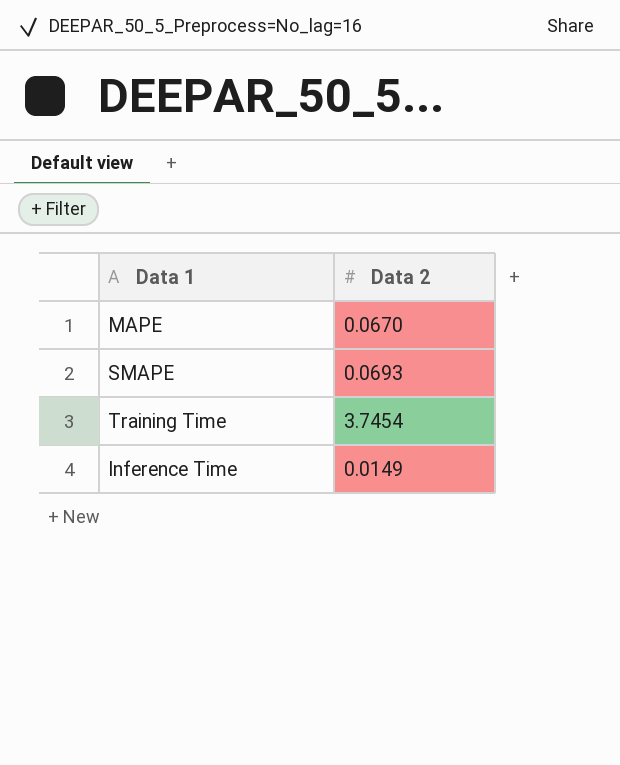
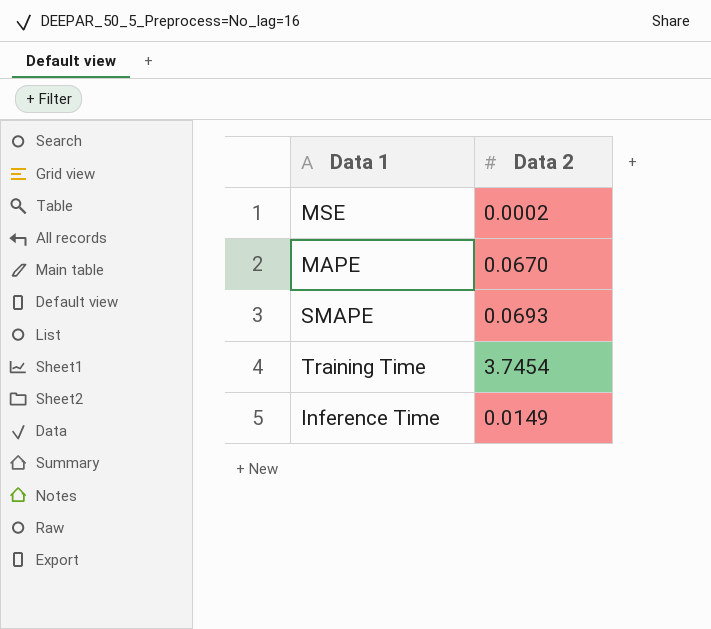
row MSE: none -> 0.0002

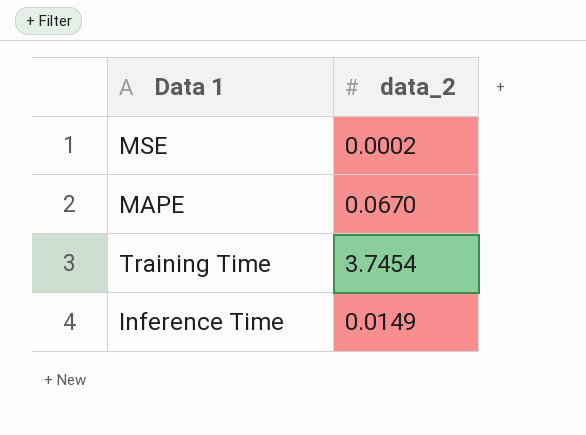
column name: Data 2 -> data_2
row SMAPE: 0.0693 -> none

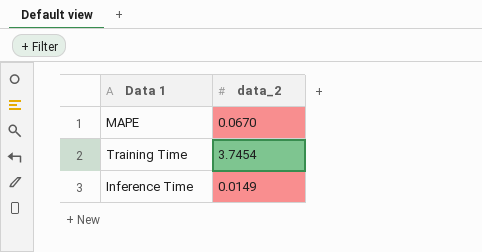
row MSE: 0.0002 -> none

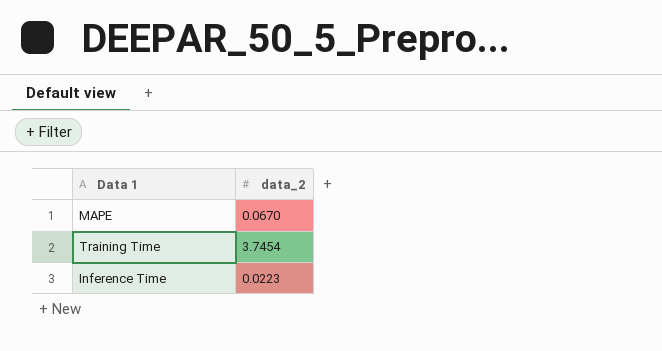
Inference Time | data_2: 0.0149 -> 0.0223

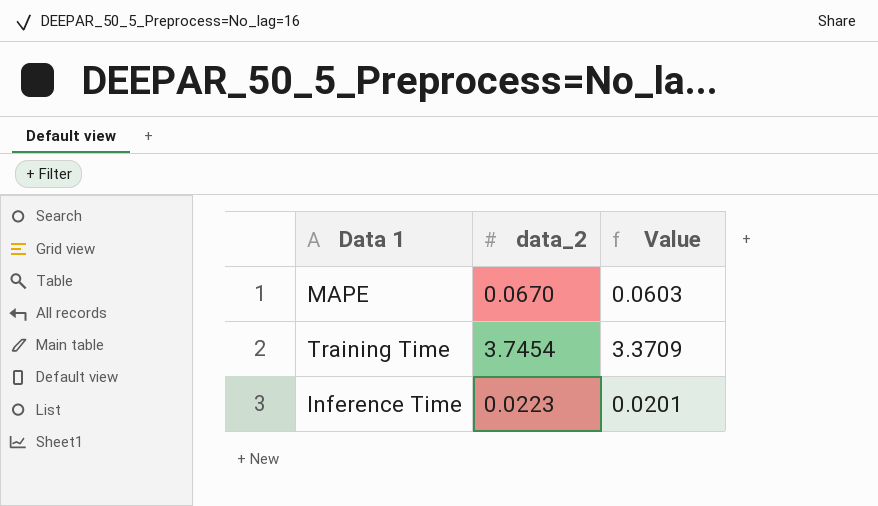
column Value | formula: none -> [data_2] * 0.9

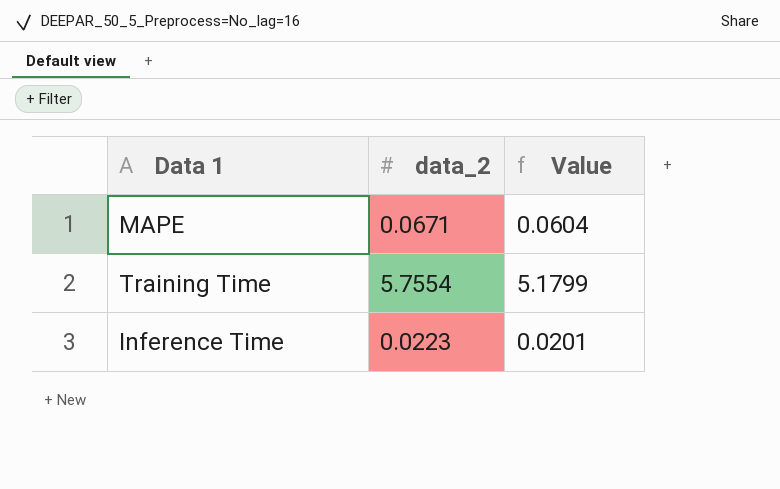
MAPE | data_2: 0.0670 -> 0.0671
MAPE | Value: 0.0603 -> 0.0604
Training Time | data_2: 3.7454 -> 5.7554
Training Time | Value: 3.3709 -> 5.1799

